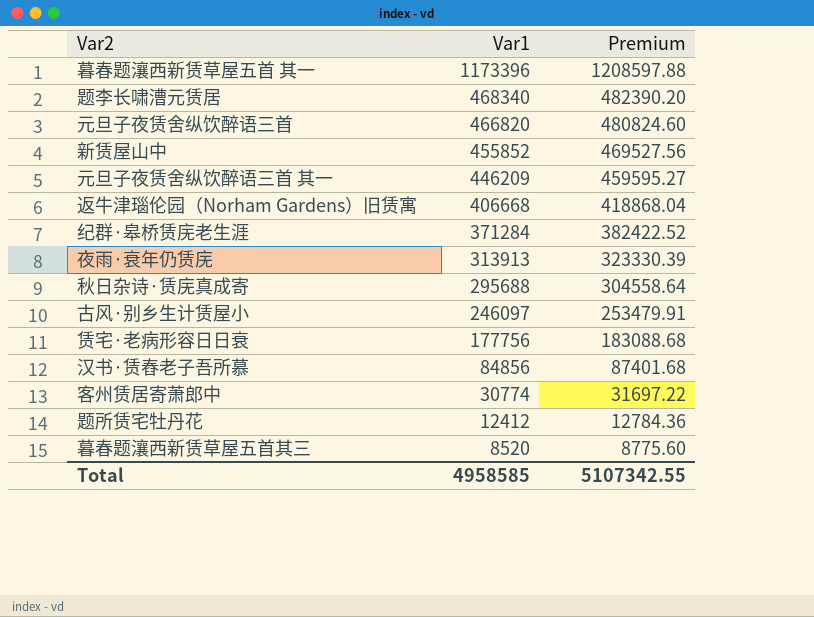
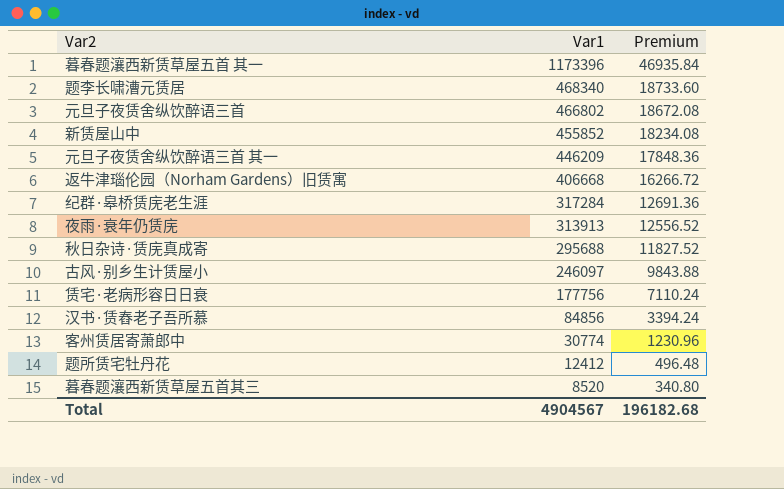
column Premium | formula: [Var1] * 1.03 -> [Var1] * 0.04
元旦子夜赁舍纵饮醉语三首 | Var1: 466820 -> 466802
纪群·皋桥赁庑老生涯 | Var1: 371284 -> 317284
Total | Var1: 4958585 -> 4904567
Total | Premium: 5107342.55 -> 196182.68

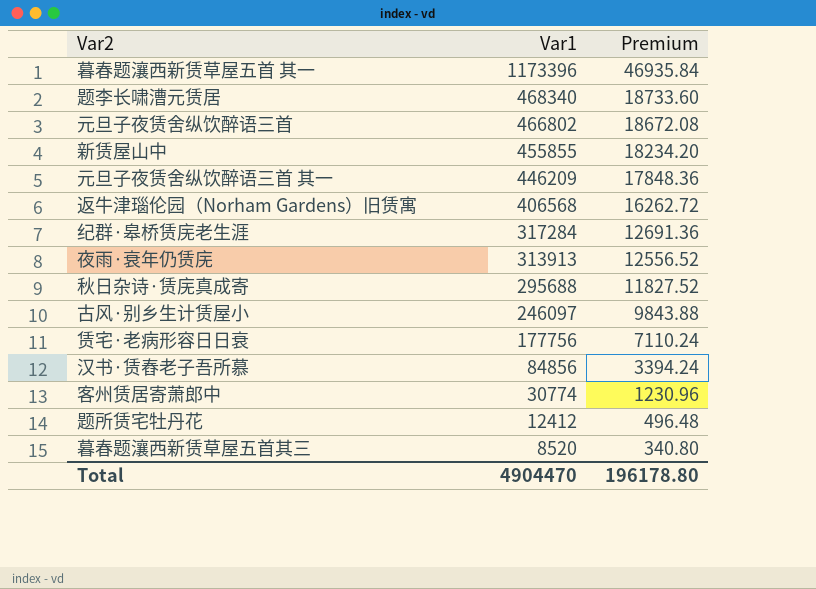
新赁屋山中 | Var1: 455852 -> 455855
新赁屋山中 | Premium: 18234.08 -> 18234.20
返牛津瑙伦园（Norham Gardens）旧赁寓 | Var1: 406668 -> 406568
返牛津瑙伦园（Norham Gardens）旧赁寓 | Premium: 16266.72 -> 16262.72
Total | Var1: 4904567 -> 4904470
Total | Premium: 196182.68 -> 196178.80

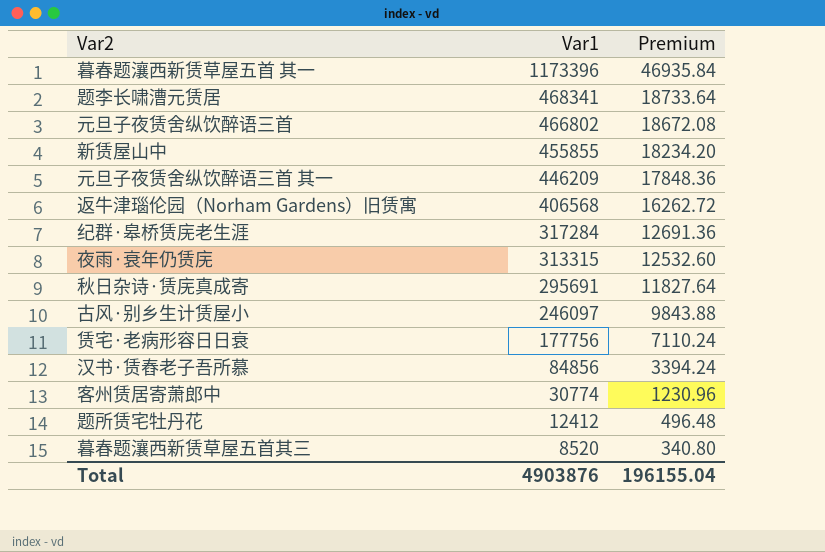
题李长啸漕元赁居 | Var1: 468340 -> 468341
题李长啸漕元赁居 | Premium: 18733.60 -> 18733.64
夜雨·衰年仍赁庑 | Var1: 313913 -> 313315
夜雨·衰年仍赁庑 | Premium: 12556.52 -> 12532.60
秋日杂诗·赁庑真成寄 | Var1: 295688 -> 295691
秋日杂诗·赁庑真成寄 | Premium: 11827.52 -> 11827.64
Total | Var1: 4904470 -> 4903876
Total | Premium: 196178.80 -> 196155.04

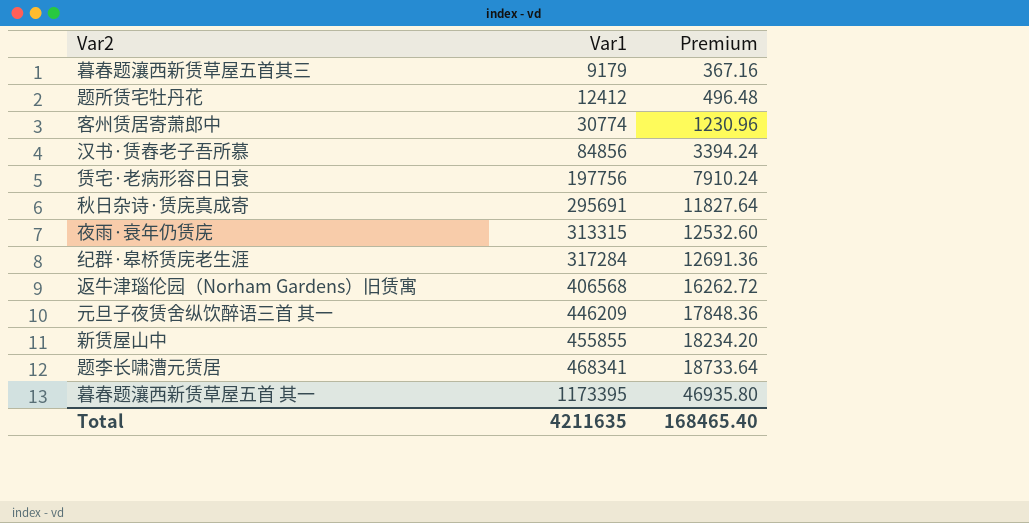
row order: Var1 descending -> Var1 ascending
row 元旦子夜赁舍纵饮醉语三首: 466802 | 18672.08 -> none
row 古风·别乡生计赁屋小: 246097 | 9843.88 -> none
暮春题瀼西新赁草屋五首其三 | Var1: 8520 -> 9179
暮春题瀼西新赁草屋五首其三 | Premium: 340.80 -> 367.16
赁宅·老病形容日日衰 | Var1: 177756 -> 197756
赁宅·老病形容日日衰 | Premium: 7110.24 -> 7910.24
暮春题瀼西新赁草屋五首 其一 | Var1: 1173396 -> 1173395
暮春题瀼西新赁草屋五首 其一 | Premium: 46935.84 -> 46935.80
Total | Var1: 4903876 -> 4211635
Total | Premium: 196155.04 -> 168465.40

